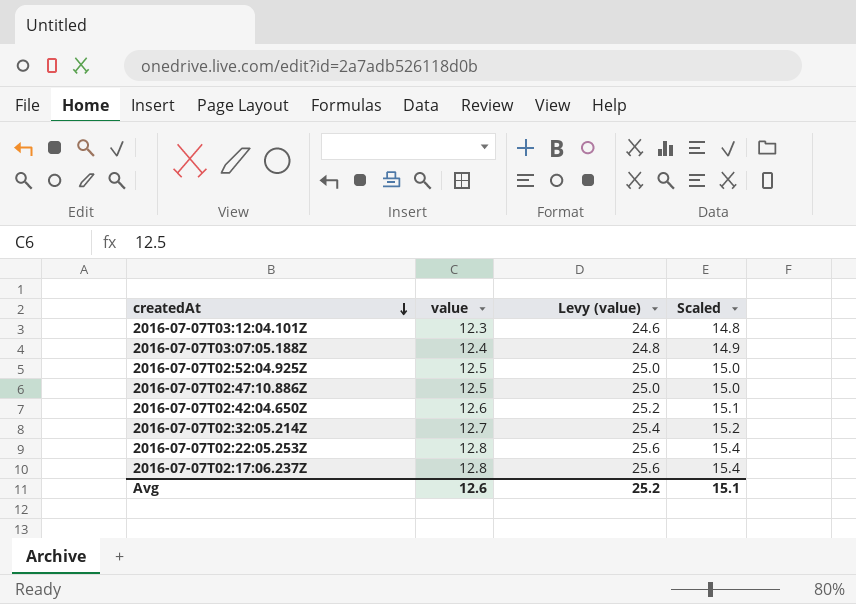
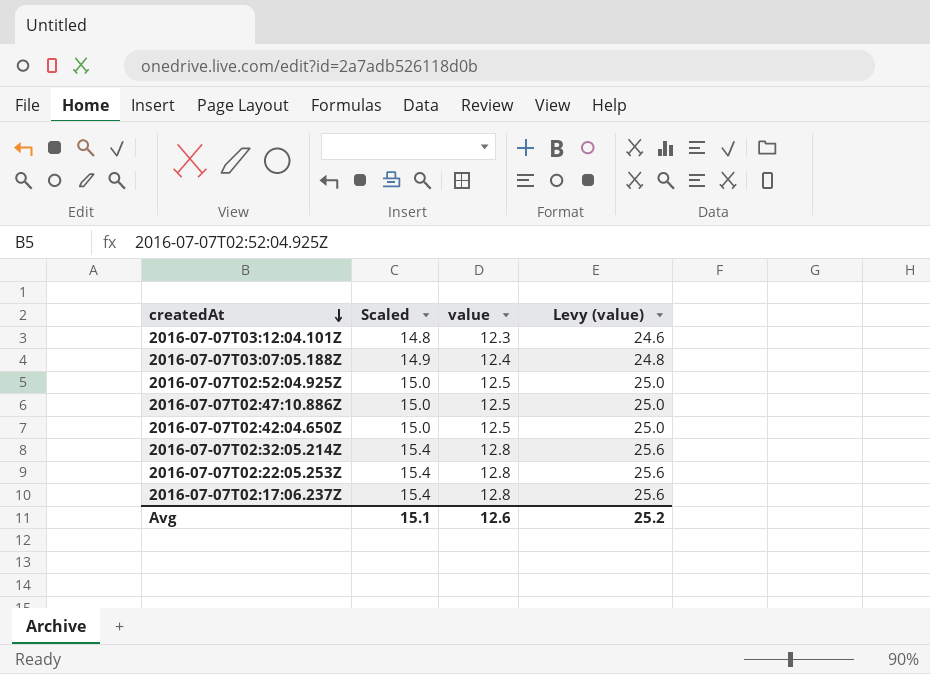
column Scaled | position: 4 -> 2
2016-07-07T02:42:04.650Z | Scaled: 15.1 -> 15.0
2016-07-07T02:42:04.650Z | value: 12.6 -> 12.5
2016-07-07T02:42:04.650Z | Levy (value): 25.2 -> 25.0
2016-07-07T02:32:05.214Z | Scaled: 15.2 -> 15.4
2016-07-07T02:32:05.214Z | value: 12.7 -> 12.8
2016-07-07T02:32:05.214Z | Levy (value): 25.4 -> 25.6

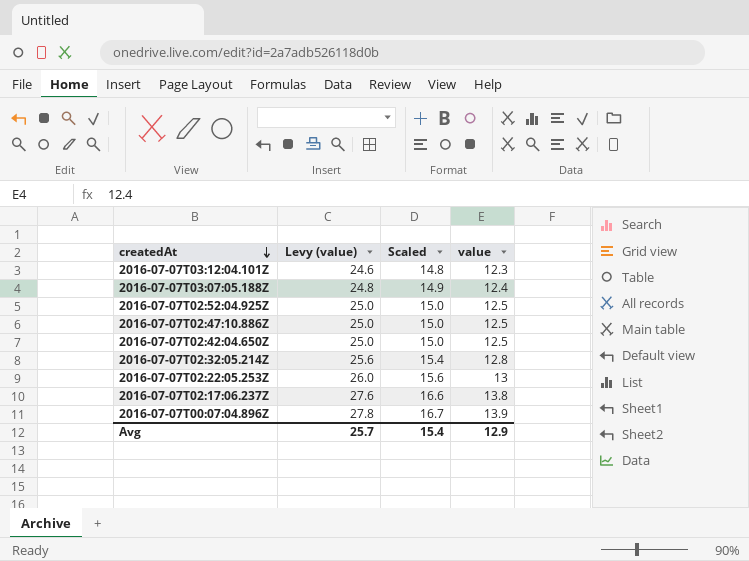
column Levy (value) | position: 4 -> 2
2016-07-07T02:22:05.253Z | Levy (value): 25.6 -> 26.0
2016-07-07T02:22:05.253Z | Scaled: 15.4 -> 15.6
2016-07-07T02:22:05.253Z | value: 12.8 -> 13
2016-07-07T02:17:06.237Z | Levy (value): 25.6 -> 27.6
2016-07-07T02:17:06.237Z | Scaled: 15.4 -> 16.6
2016-07-07T02:17:06.237Z | value: 12.8 -> 13.8
row 2016-07-07T00:07:04.896Z: none -> 27.8 | 16.7 | 13.9
Avg | Levy (value): 25.2 -> 25.7
Avg | Scaled: 15.1 -> 15.4
Avg | value: 12.6 -> 12.9

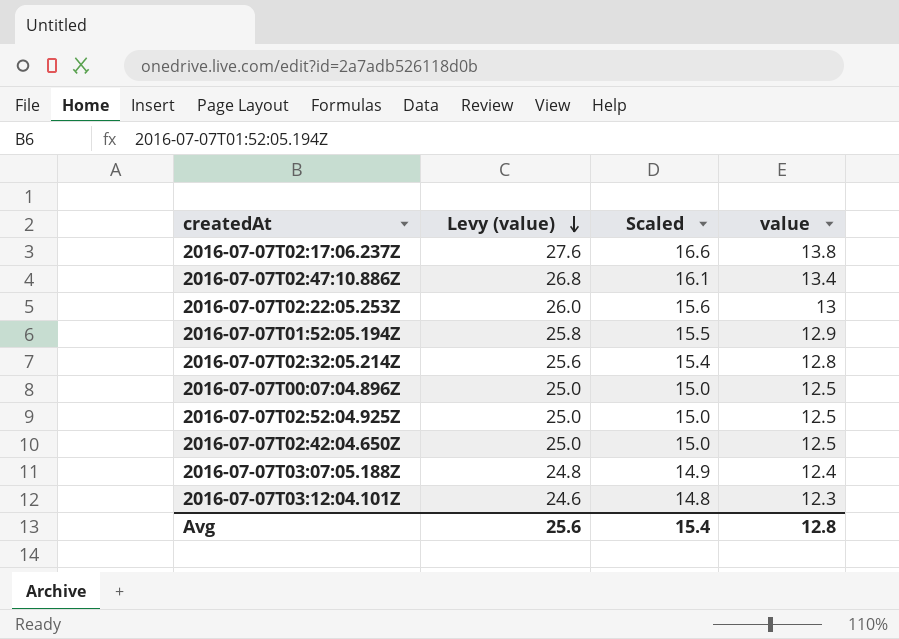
row order: createdAt descending -> Levy (value) descending
2016-07-07T02:47:10.886Z | Levy (value): 25.0 -> 26.8
2016-07-07T02:47:10.886Z | Scaled: 15.0 -> 16.1
2016-07-07T02:47:10.886Z | value: 12.5 -> 13.4
row 2016-07-07T01:52:05.194Z: none -> 25.8 | 15.5 | 12.9
2016-07-07T00:07:04.896Z | Levy (value): 27.8 -> 25.0
2016-07-07T00:07:04.896Z | Scaled: 16.7 -> 15.0
2016-07-07T00:07:04.896Z | value: 13.9 -> 12.5
Avg | Levy (value): 25.7 -> 25.6
Avg | value: 12.9 -> 12.8

